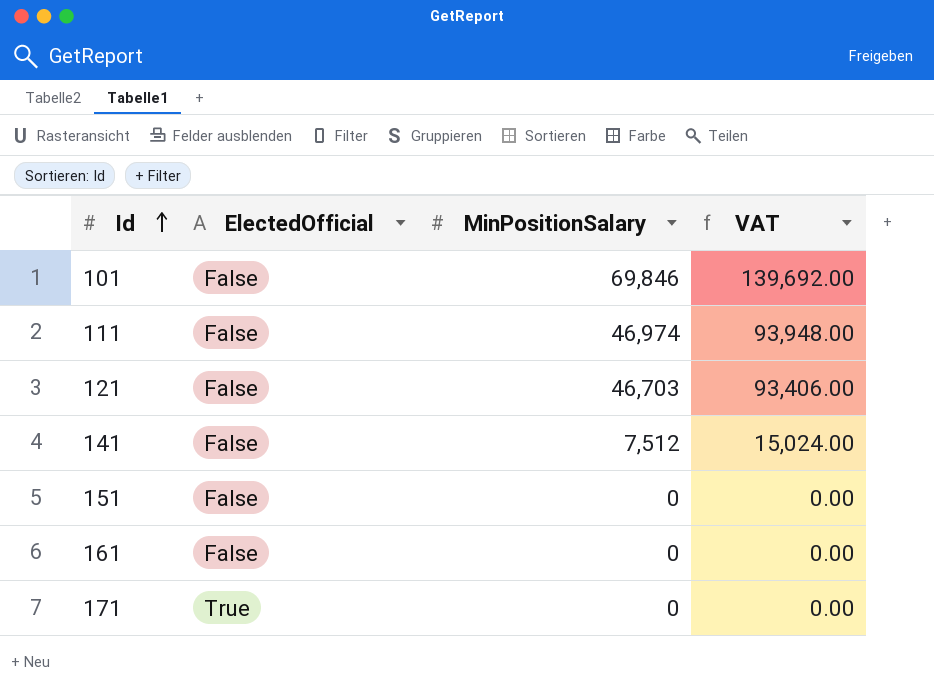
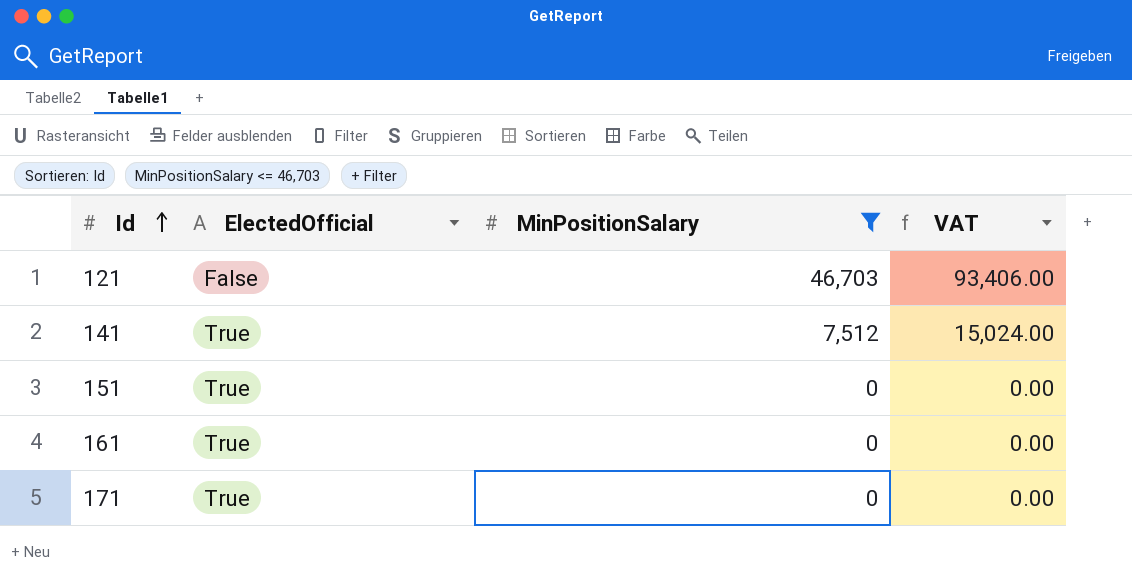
filter: none -> MinPositionSalary <= 46,703
141 | ElectedOfficial: False -> True
151 | ElectedOfficial: False -> True
161 | ElectedOfficial: False -> True

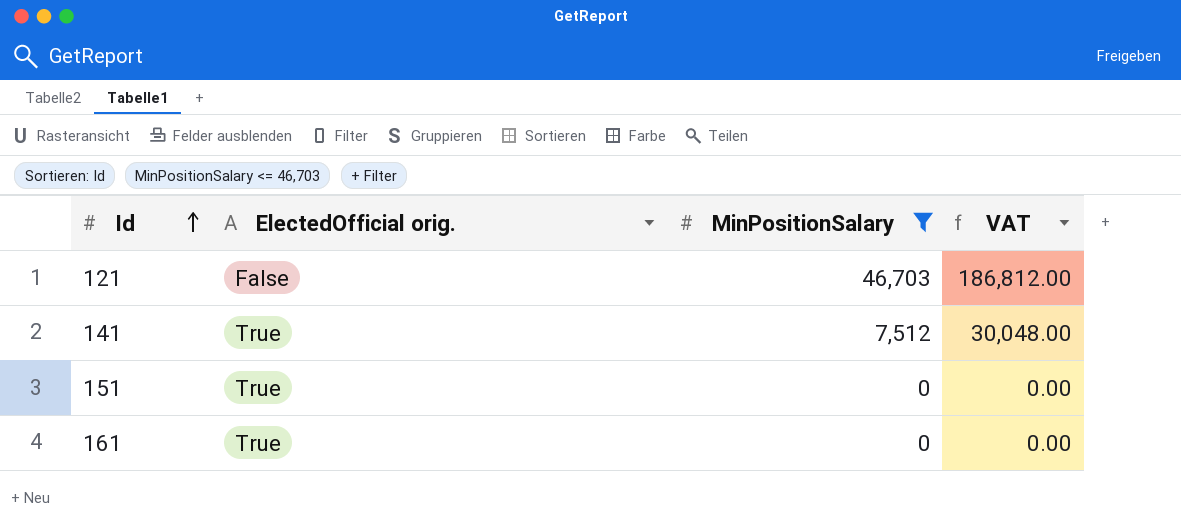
column name: ElectedOfficial -> ElectedOfficial orig.
column VAT | formula: [MinPositionSalary] * 2 -> [MinPositionSalary] * 4
row 171: True | 0 | 0.00 -> none

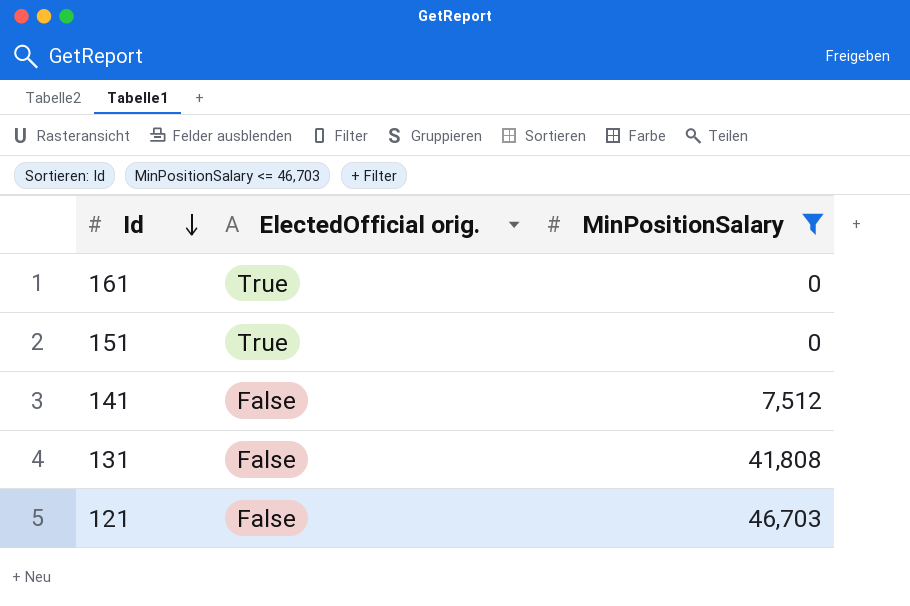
row order: Id ascending -> Id descending
column VAT | formula: [MinPositionSalary] * 4 -> none
141 | ElectedOfficial orig.: True -> False
row 131: none -> False | 41,808

